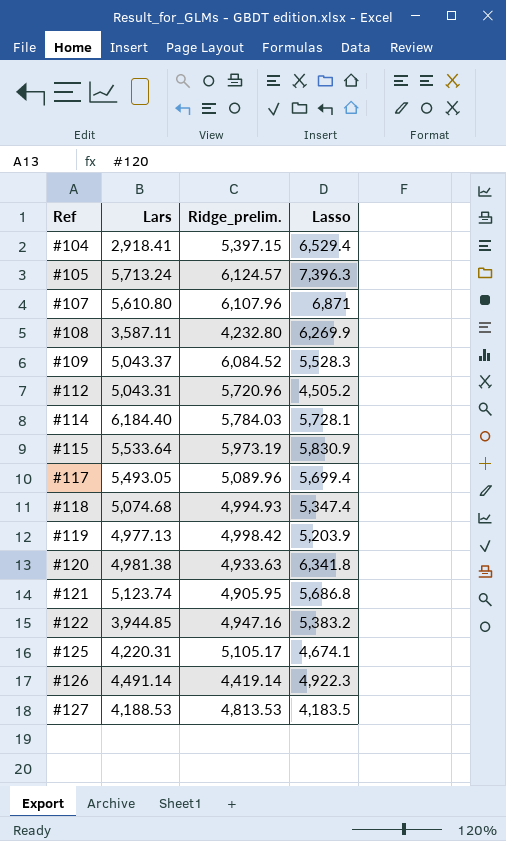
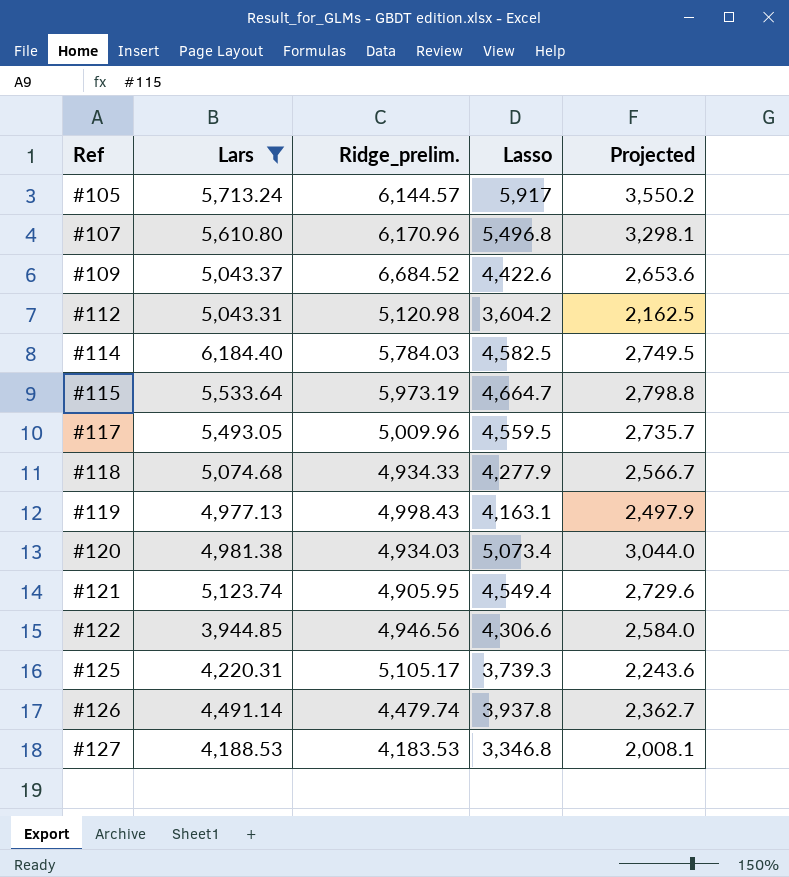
filter: none -> Lars >= 3,944.85
column Projected | formula: none -> [Lasso] * 0.6
#105 | Ridge_prelim.: 6,124.57 -> 6,144.57
#105 | Lasso: 7,396.3 -> 5,917
#107 | Ridge_prelim.: 6,107.96 -> 6,170.96
#107 | Lasso: 6,871 -> 5,496.8
#109 | Ridge_prelim.: 6,084.52 -> 6,684.52
#109 | Lasso: 5,528.3 -> 4,422.6
#112 | Ridge_prelim.: 5,720.96 -> 5,120.98
#112 | Lasso: 4,505.2 -> 3,604.2
#114 | Lasso: 5,728.1 -> 4,582.5
#115 | Lasso: 5,830.9 -> 4,664.7
#117 | Ridge_prelim.: 5,089.96 -> 5,009.96
#117 | Lasso: 5,699.4 -> 4,559.5
#118 | Ridge_prelim.: 4,994.93 -> 4,934.33
#118 | Lasso: 5,347.4 -> 4,277.9
#119 | Ridge_prelim.: 4,998.42 -> 4,998.43
#119 | Lasso: 5,203.9 -> 4,163.1
#120 | Ridge_prelim.: 4,933.63 -> 4,934.03
#120 | Lasso: 6,341.8 -> 5,073.4
#121 | Lasso: 5,686.8 -> 4,549.4
#122 | Ridge_prelim.: 4,947.16 -> 4,946.56
#122 | Lasso: 5,383.2 -> 4,306.6
#125 | Lasso: 4,674.1 -> 3,739.3
#126 | Ridge_prelim.: 4,419.14 -> 4,479.74
#126 | Lasso: 4,922.3 -> 3,937.8
#127 | Ridge_prelim.: 4,813.53 -> 4,183.53
#127 | Lasso: 4,183.5 -> 3,346.8

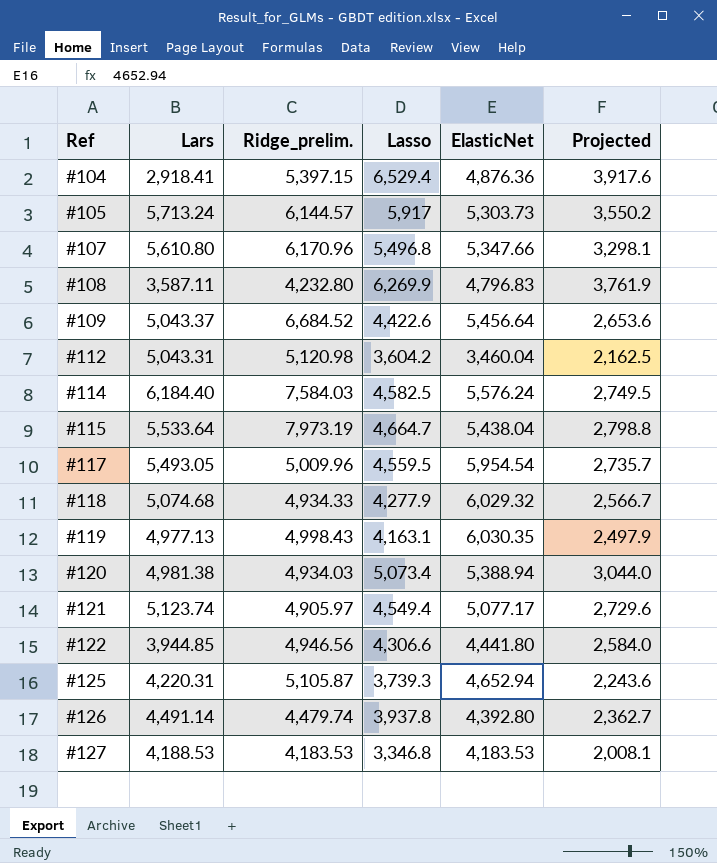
filter: Lars >= 3,944.85 -> none
column ElasticNet | position: none -> 5
#114 | Ridge_prelim.: 5,784.03 -> 7,584.03
#115 | Ridge_prelim.: 5,973.19 -> 7,973.19
#121 | Ridge_prelim.: 4,905.95 -> 4,905.97
#125 | Ridge_prelim.: 5,105.17 -> 5,105.87

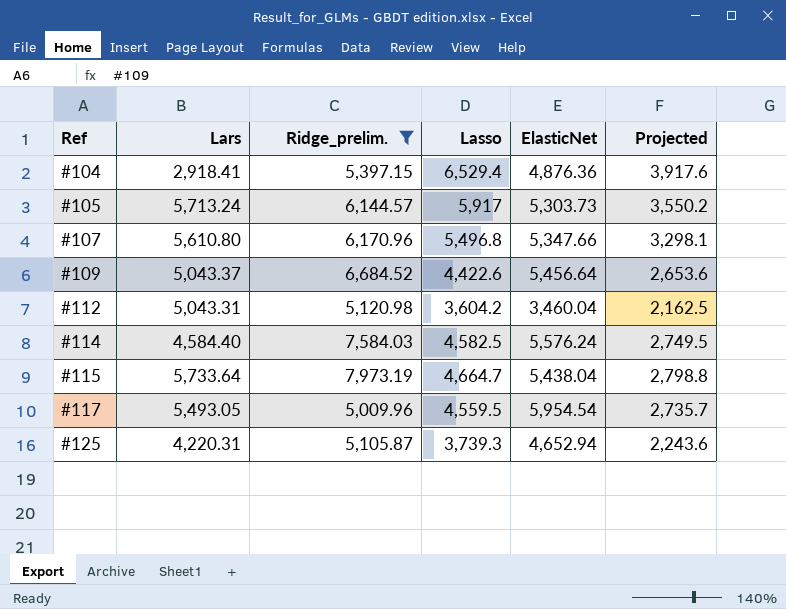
filter: none -> Ridge_prelim. >= 5,009.96
#114 | Lars: 6,184.40 -> 4,584.40
#115 | Lars: 5,533.64 -> 5,733.64

